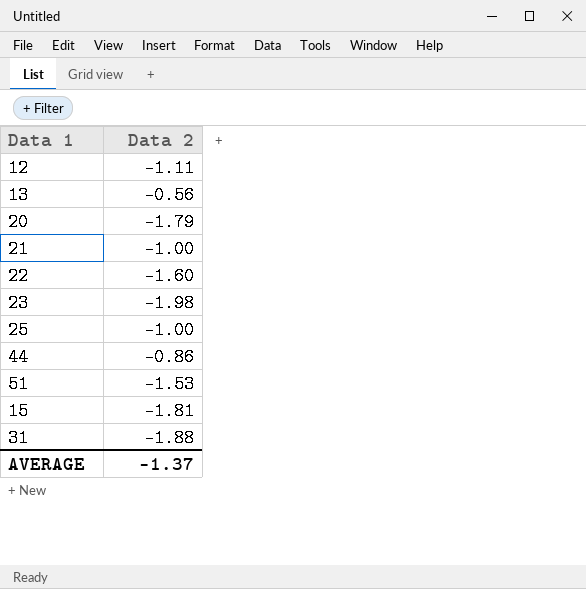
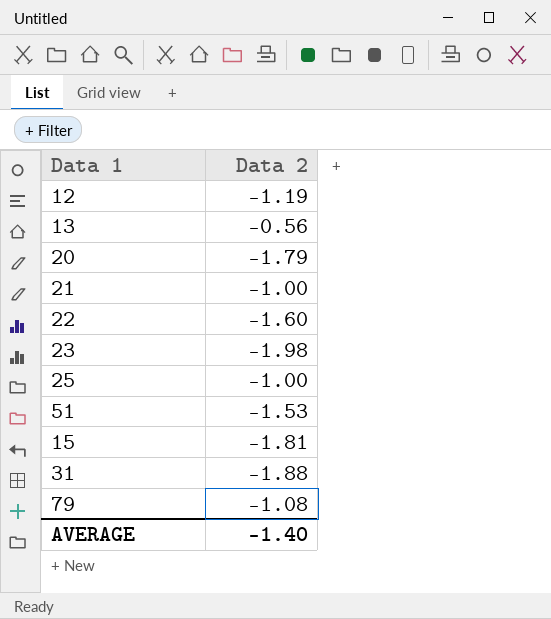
row 44: -0.86 -> none
12 | Data 2: -1.11 -> -1.19
row 79: none -> -1.08
AVERAGE | Data 2: -1.37 -> -1.40

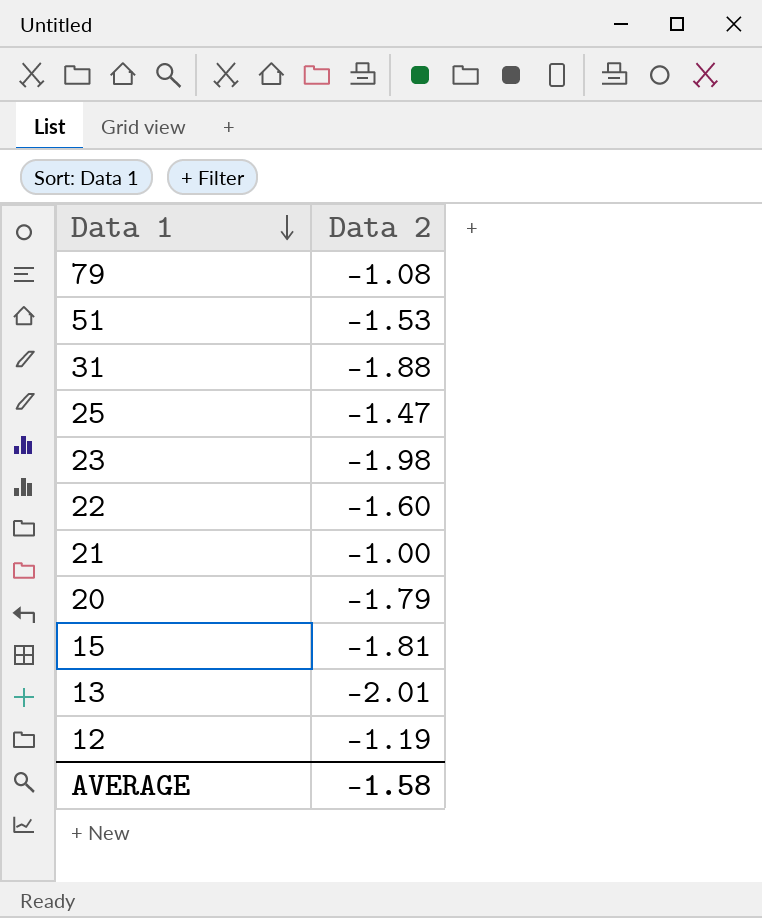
row order: none -> Data 1 descending
25 | Data 2: -1.00 -> -1.47
13 | Data 2: -0.56 -> -2.01
AVERAGE | Data 2: -1.40 -> -1.58

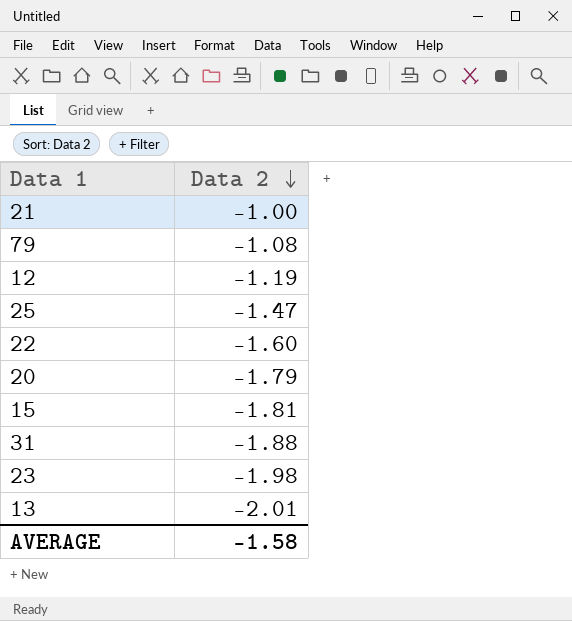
row order: Data 1 descending -> Data 2 descending
row 51: -1.53 -> none

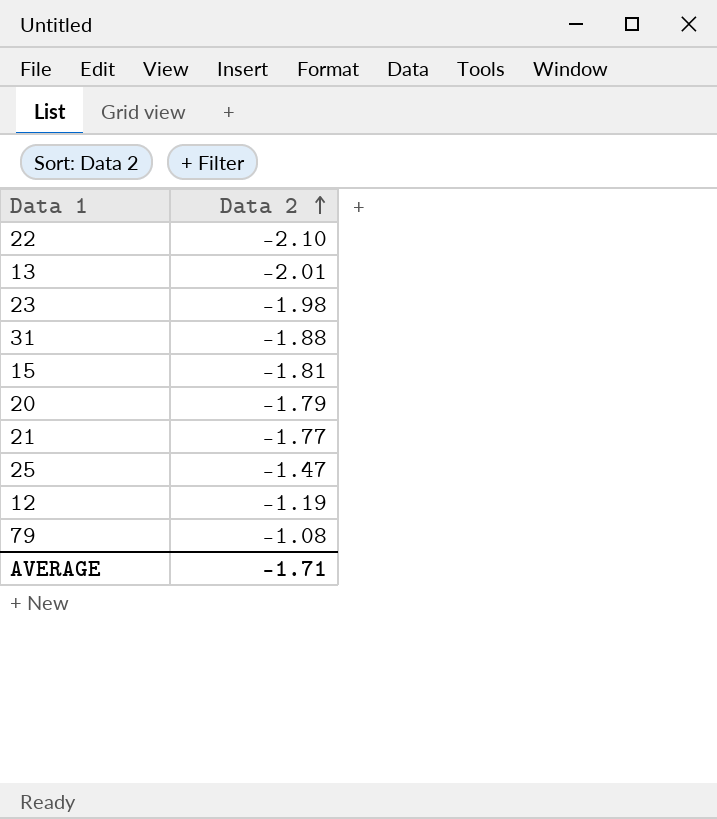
row order: Data 2 descending -> Data 2 ascending
22 | Data 2: -1.60 -> -2.10
21 | Data 2: -1.00 -> -1.77
AVERAGE | Data 2: -1.58 -> -1.71

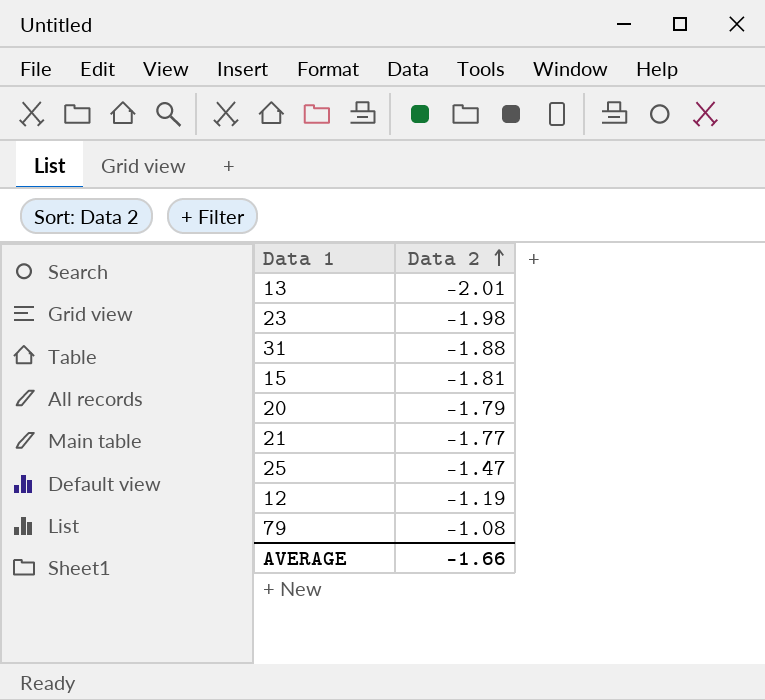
row 22: -2.10 -> none
AVERAGE | Data 2: -1.71 -> -1.66

